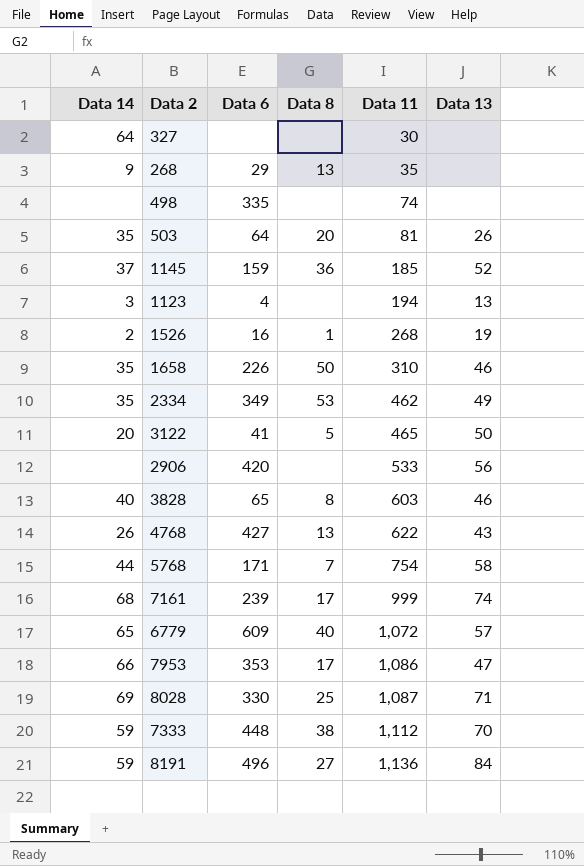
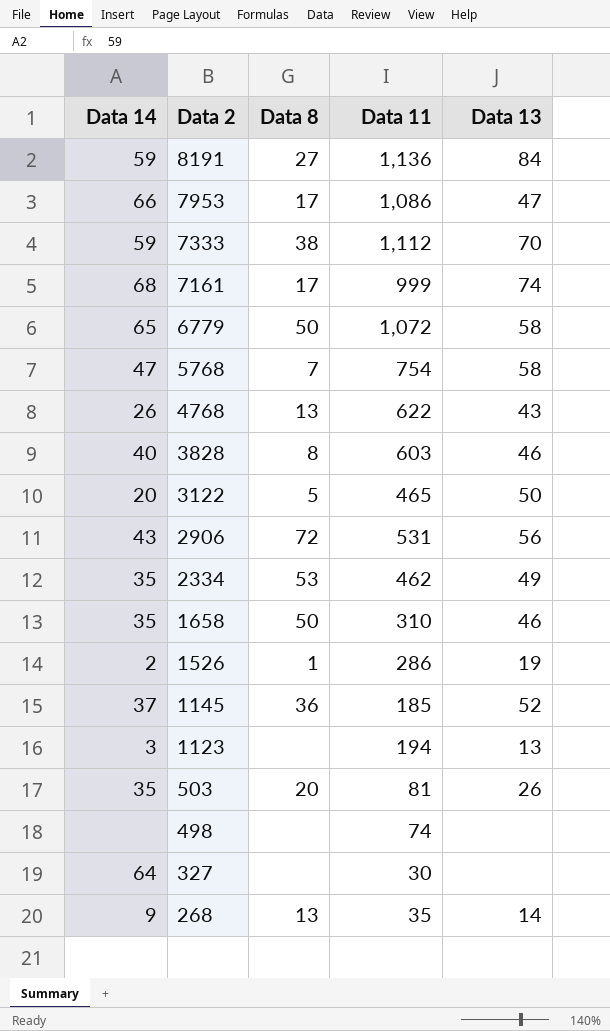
row order: Data 11 ascending -> Data 2 descending
column Data 6 | position: 3 -> none
row 8028: 69 | 330 | 25 | 1,087 | 71 -> none
6779 | Data 8: 40 -> 50
6779 | Data 13: 57 -> 58
5768 | Data 14: 44 -> 47
2906 | Data 14: none -> 43
2906 | Data 8: none -> 72
2906 | Data 11: 533 -> 531
1526 | Data 11: 268 -> 286
268 | Data 13: none -> 14

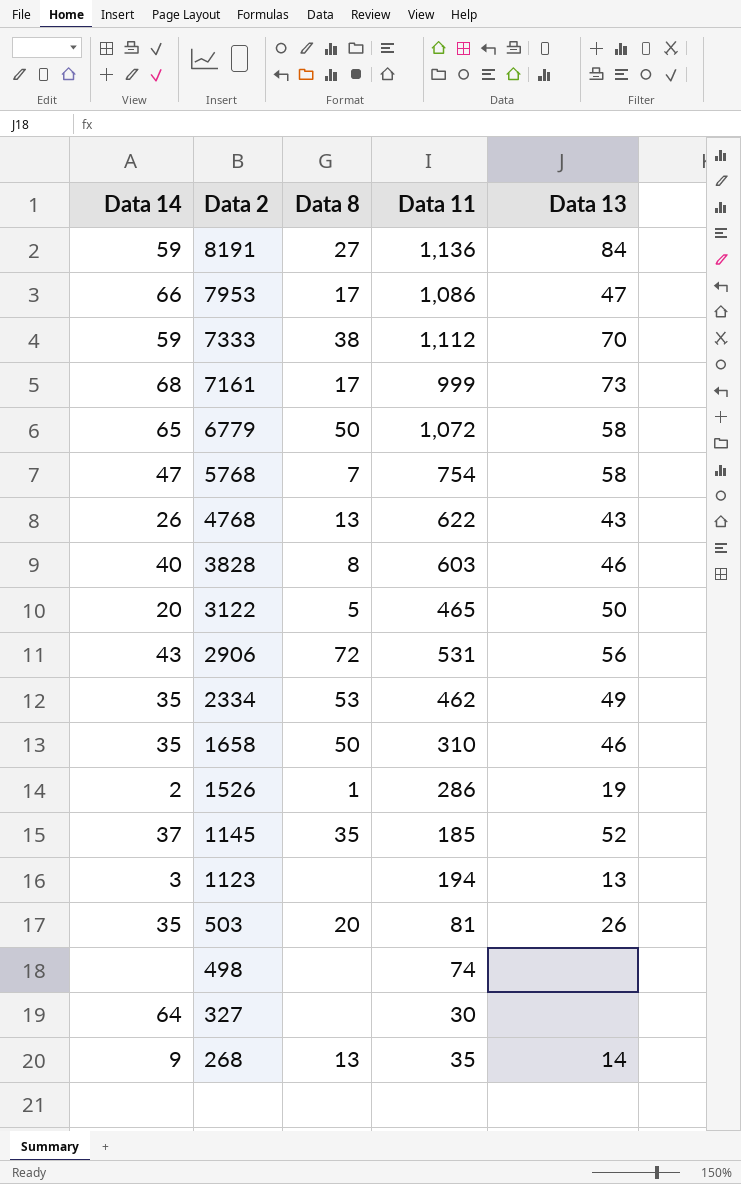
7161 | Data 13: 74 -> 73
1145 | Data 8: 36 -> 35

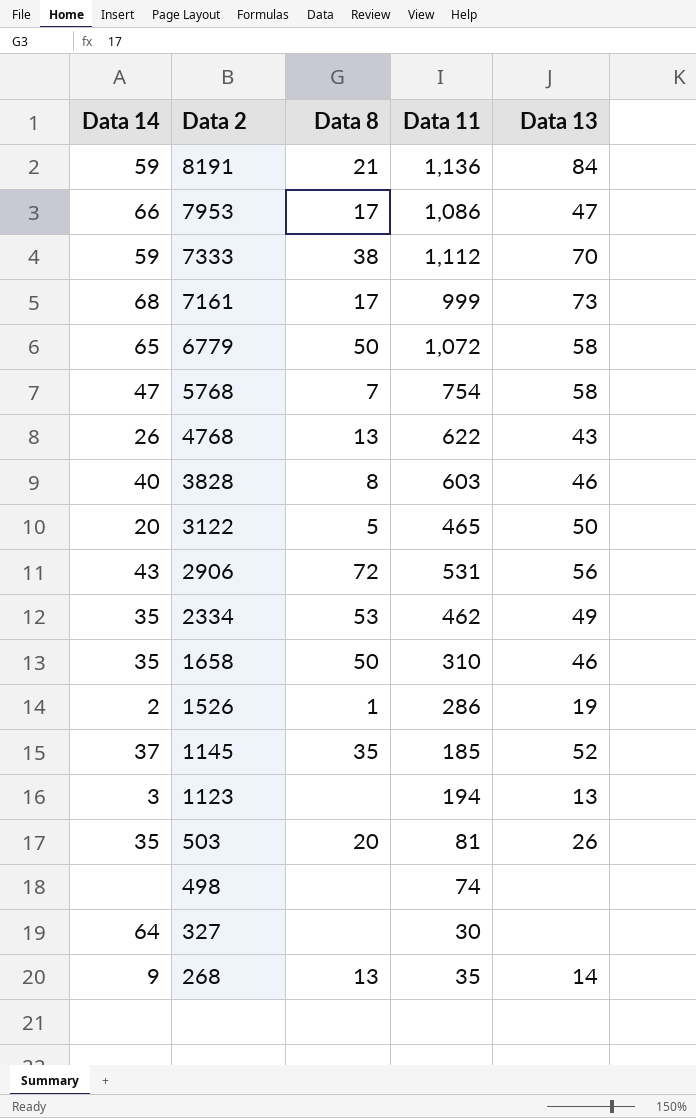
8191 | Data 8: 27 -> 21

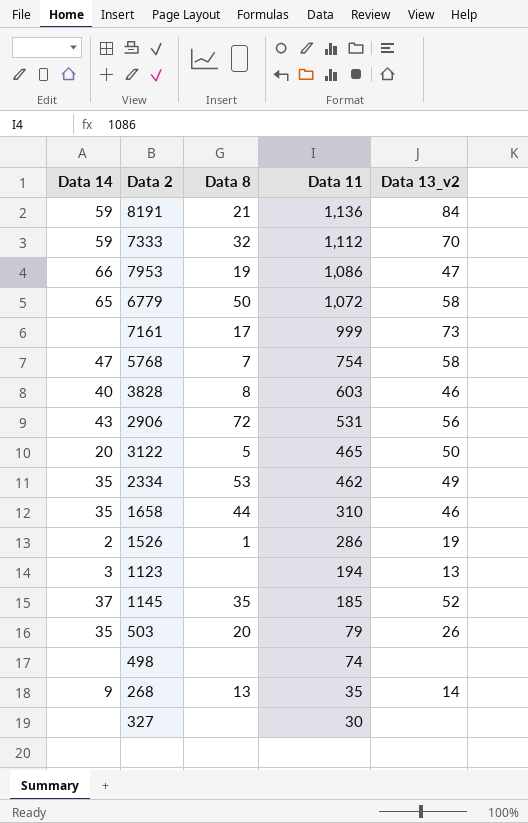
row order: Data 2 descending -> Data 11 descending
column name: Data 13 -> Data 13_v2
row 4768: 26 | 13 | 622 | 43 -> none
7333 | Data 8: 38 -> 32
7953 | Data 8: 17 -> 19
7161 | Data 14: 68 -> none
1658 | Data 8: 50 -> 44
503 | Data 11: 81 -> 79
327 | Data 14: 64 -> none

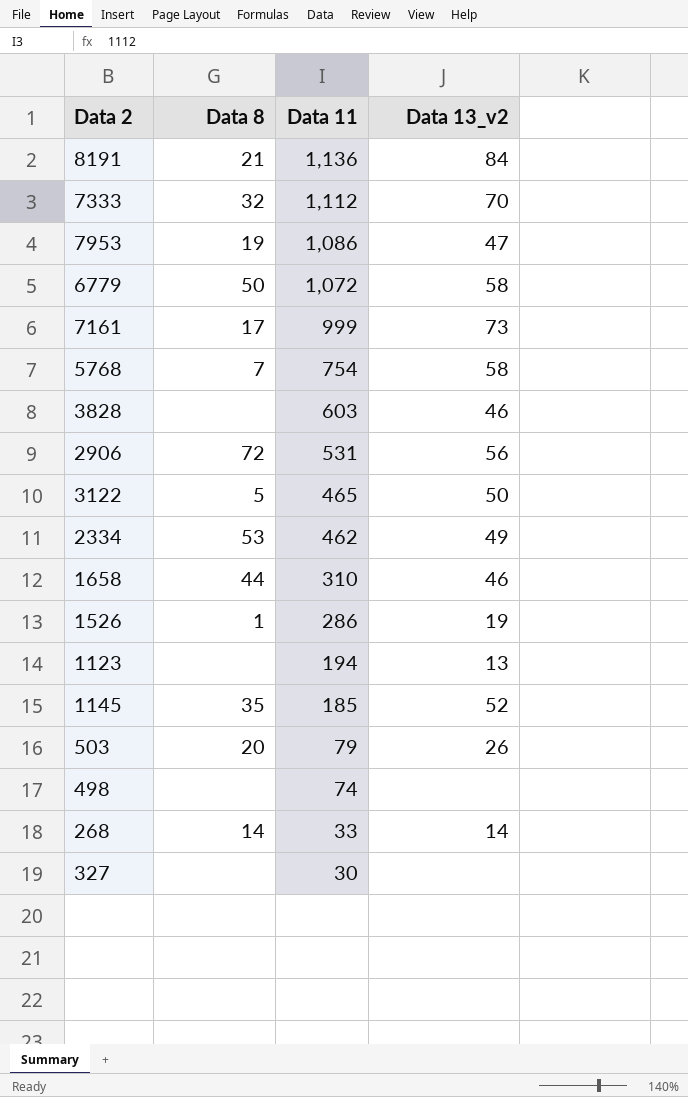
column Data 14 | position: 1 -> none
3828 | Data 8: 8 -> none
268 | Data 8: 13 -> 14
268 | Data 11: 35 -> 33

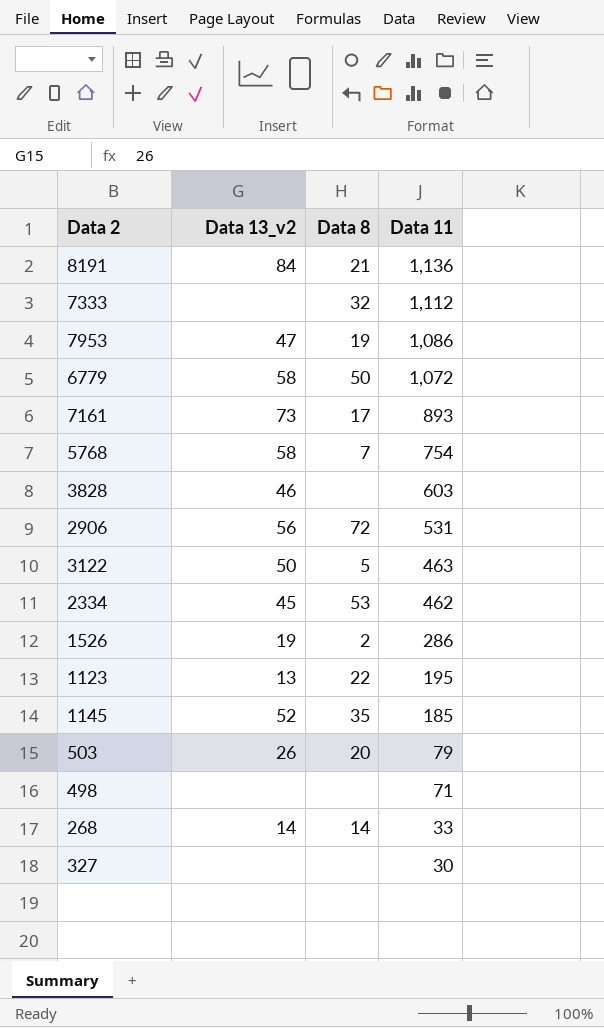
column Data 13_v2 | position: 4 -> 2
row 1658: 44 | 310 | 46 -> none
7333 | Data 13_v2: 70 -> none
7161 | Data 11: 999 -> 893
3122 | Data 11: 465 -> 463
2334 | Data 13_v2: 49 -> 45
1526 | Data 8: 1 -> 2
1123 | Data 8: none -> 22
1123 | Data 11: 194 -> 195
498 | Data 11: 74 -> 71

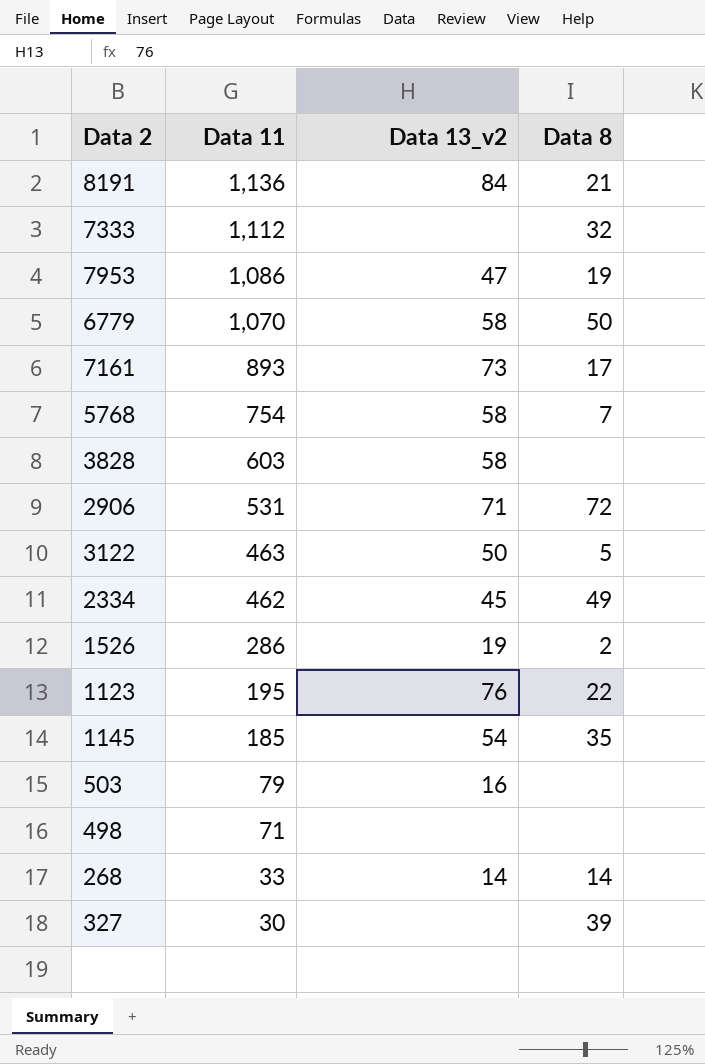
column Data 11 | position: 4 -> 2
6779 | Data 11: 1,072 -> 1,070
3828 | Data 13_v2: 46 -> 58
2906 | Data 13_v2: 56 -> 71
2334 | Data 8: 53 -> 49
1123 | Data 13_v2: 13 -> 76
1145 | Data 13_v2: 52 -> 54
503 | Data 13_v2: 26 -> 16
503 | Data 8: 20 -> none
327 | Data 8: none -> 39

